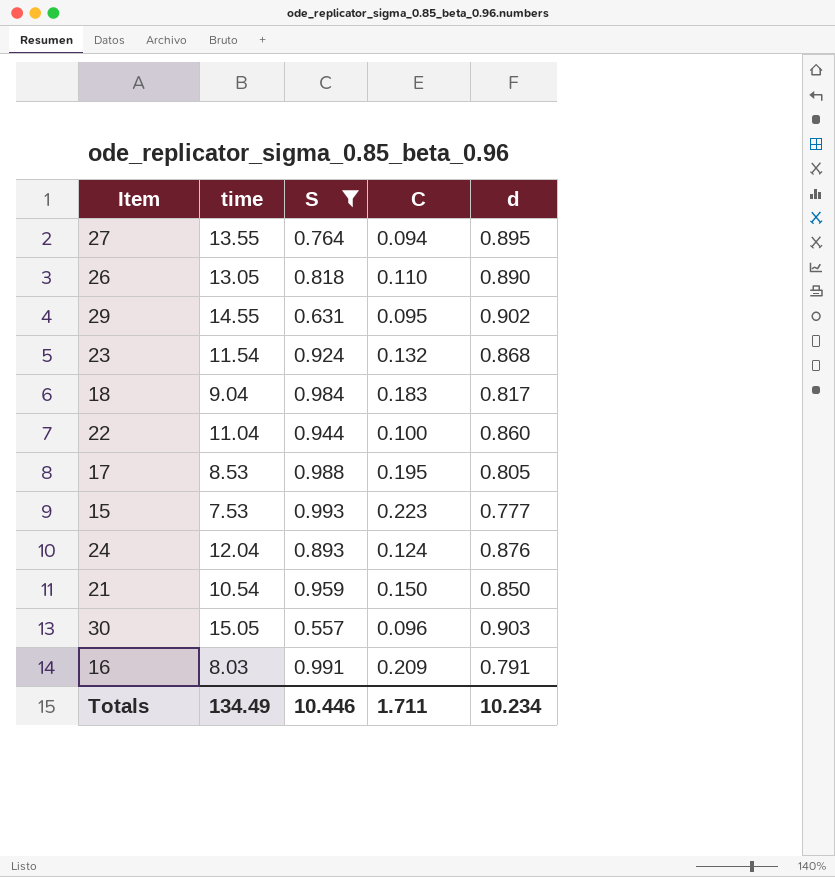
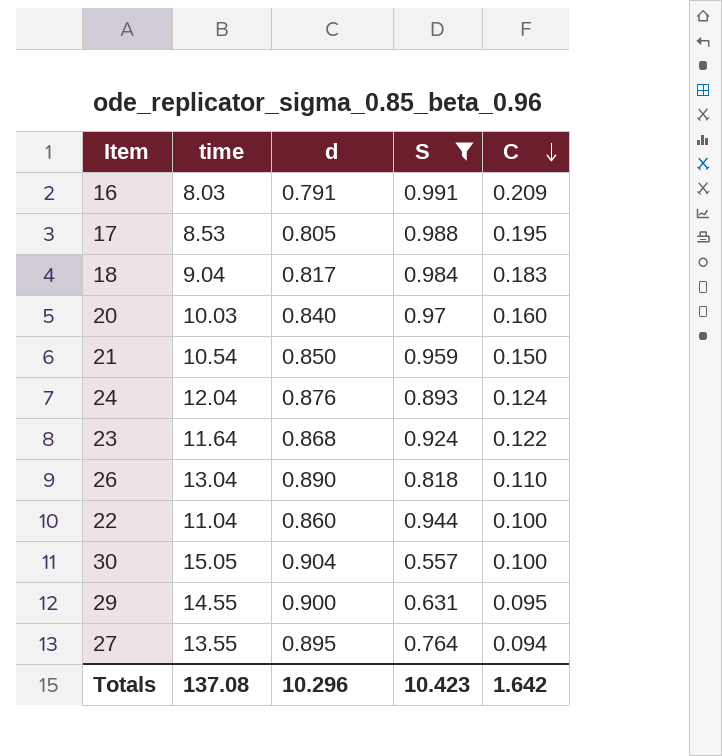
row order: none -> C descending
column d | position: 5 -> 3
row 15: 7.53 | 0.993 | 0.223 | 0.777 -> none
row 20: none -> 10.03 | 0.840 | 0.97 | 0.160
23 | time: 11.54 -> 11.64
23 | C: 0.132 -> 0.122
26 | time: 13.05 -> 13.04
30 | d: 0.903 -> 0.904
30 | C: 0.096 -> 0.100
29 | d: 0.902 -> 0.900
Totals | time: 134.49 -> 137.08
Totals | d: 10.234 -> 10.296
Totals | S: 10.446 -> 10.423
Totals | C: 1.711 -> 1.642

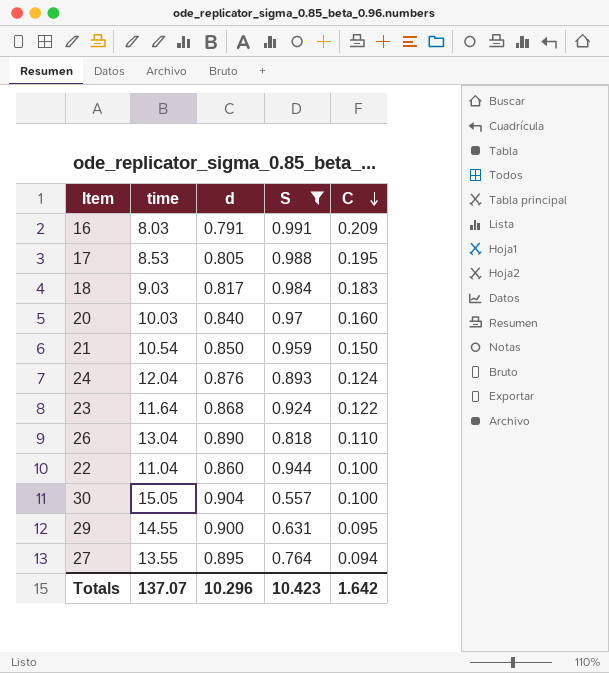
18 | time: 9.04 -> 9.03
Totals | time: 137.08 -> 137.07

